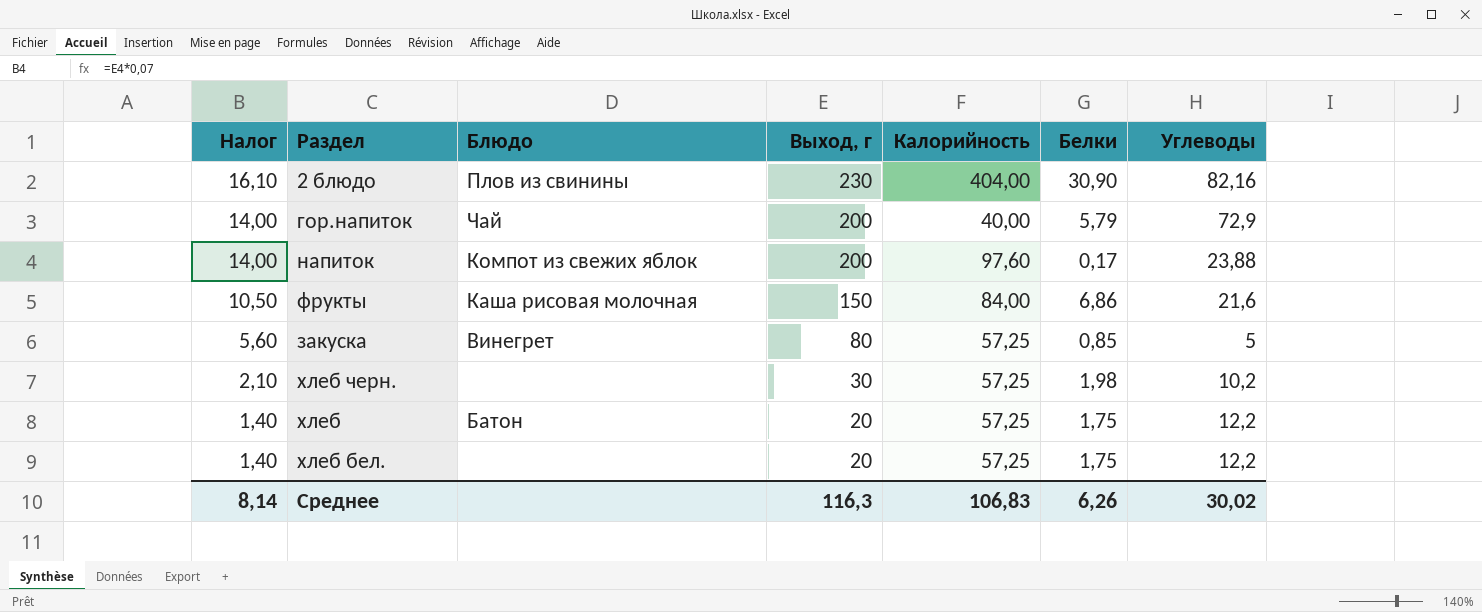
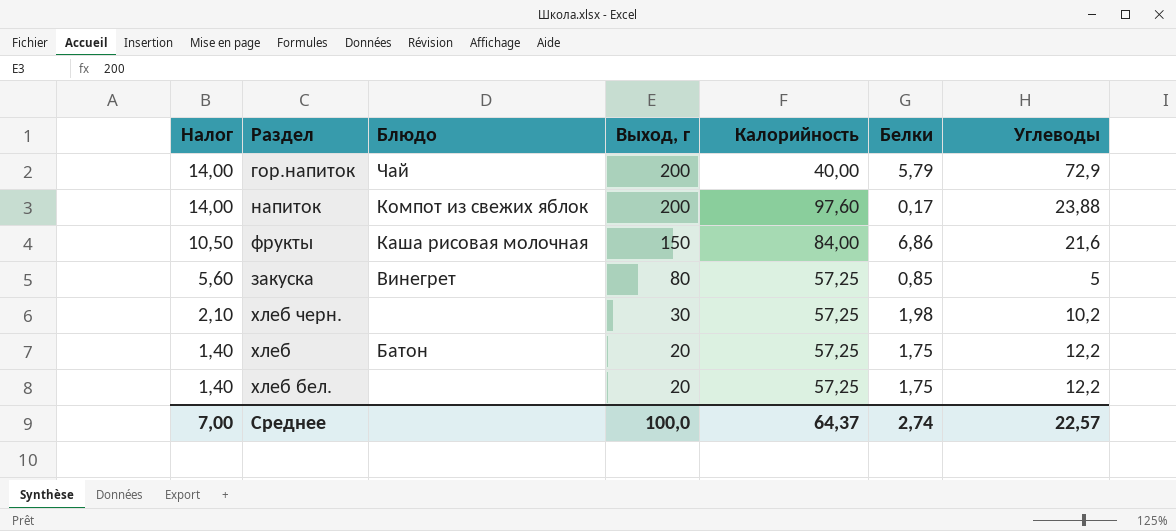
row 2 блюдо: 16,10 | Плов из свинины | 230 | 404,00 | 30,90 | 82,16 -> none
Среднее | Налог: 8,14 -> 7,00
Среднее | Выход, г: 116,3 -> 100,0
Среднее | Калорийность: 106,83 -> 64,37
Среднее | Белки: 6,26 -> 2,74
Среднее | Углеводы: 30,02 -> 22,57

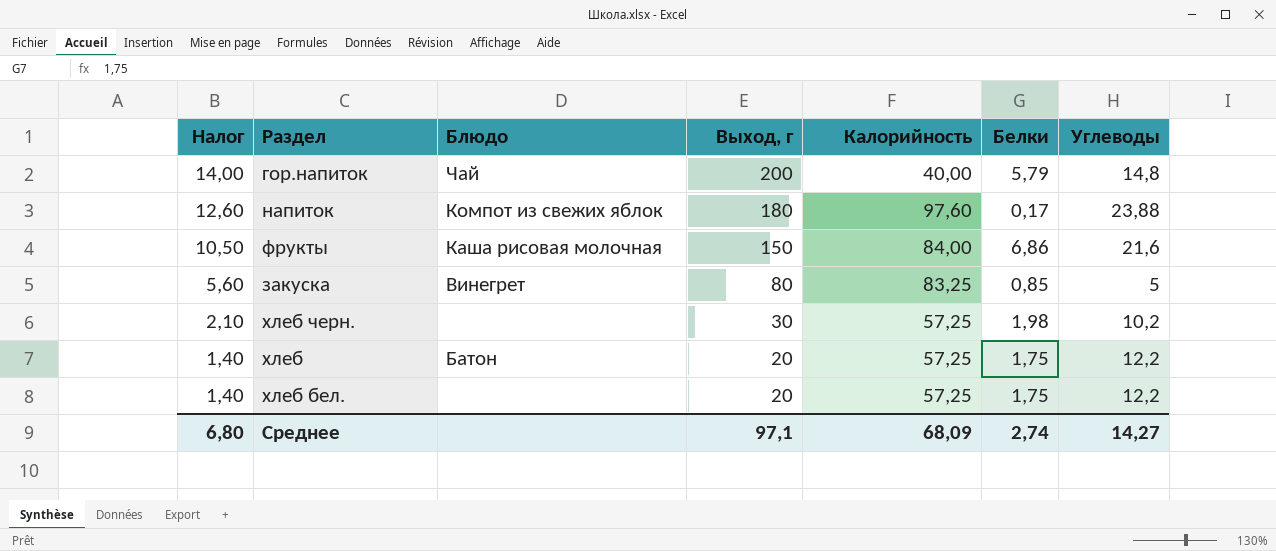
гор.напиток | Углеводы: 72,9 -> 14,8
напиток | Налог: 14,00 -> 12,60
напиток | Выход, г: 200 -> 180
закуска | Калорийность: 57,25 -> 83,25
Среднее | Налог: 7,00 -> 6,80
Среднее | Выход, г: 100,0 -> 97,1
Среднее | Калорийность: 64,37 -> 68,09
Среднее | Углеводы: 22,57 -> 14,27

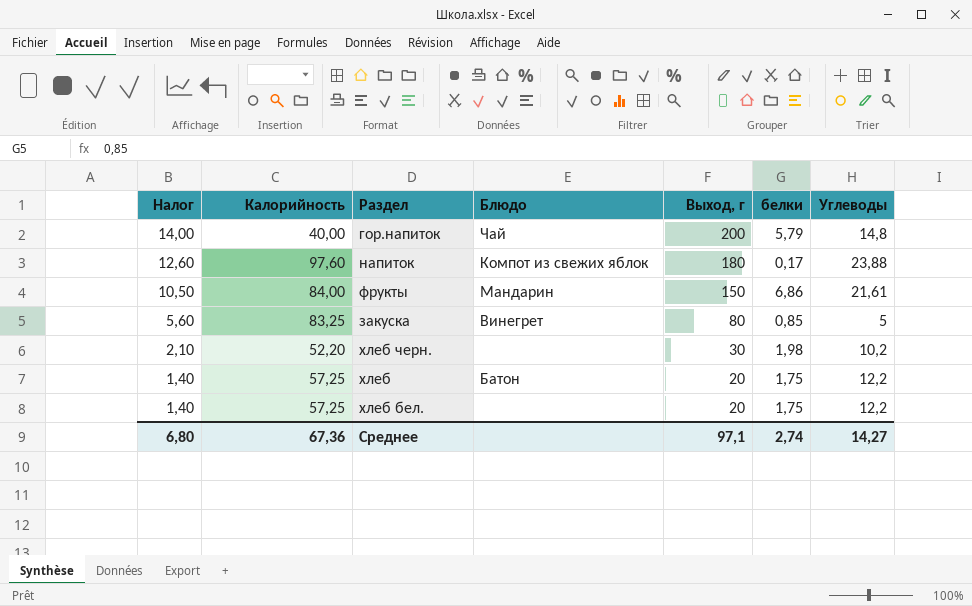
column Калорийность | position: 5 -> 2
column name: Белки -> белки
фрукты | Блюдо: Каша рисовая молочная -> Мандарин
фрукты | Углеводы: 21,6 -> 21,61
хлеб черн. | Калорийность: 57,25 -> 52,20
Среднее | Калорийность: 68,09 -> 67,36

